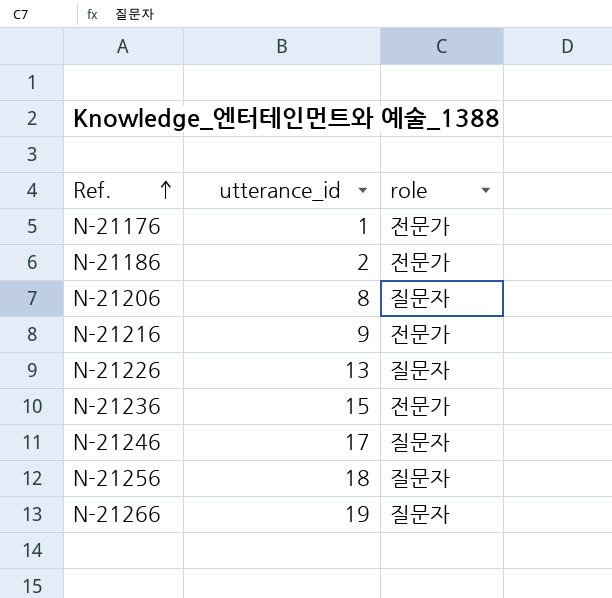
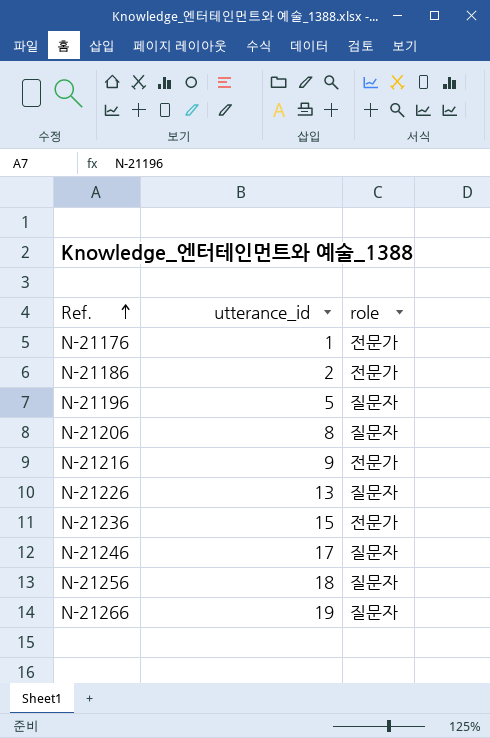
row N-21196: none -> 5 | 질문자

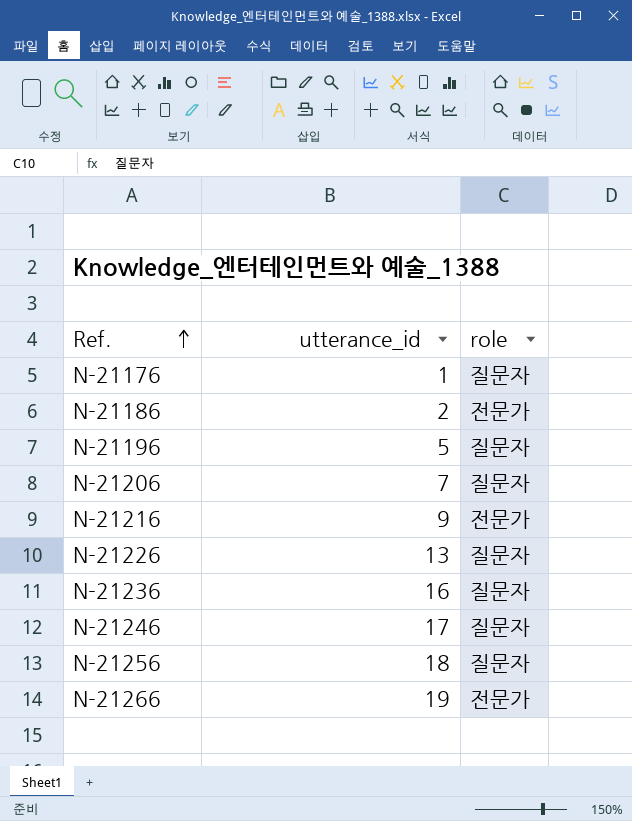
N-21176 | role: 전문가 -> 질문자
N-21206 | utterance_id: 8 -> 7
N-21236 | utterance_id: 15 -> 16
N-21236 | role: 전문가 -> 질문자
N-21266 | role: 질문자 -> 전문가

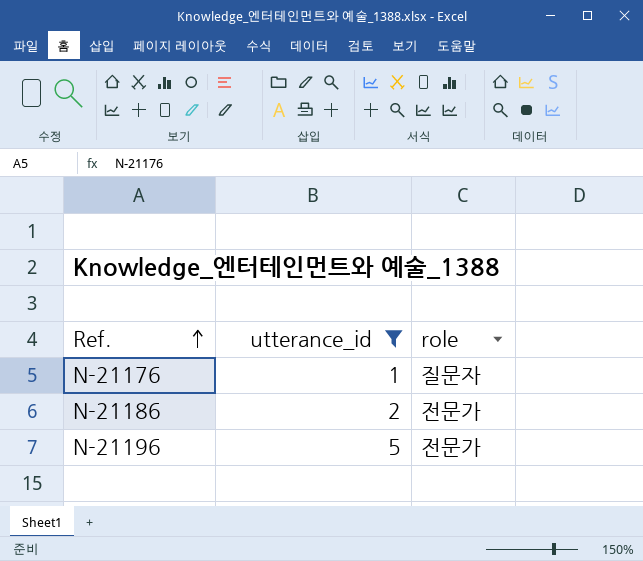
filter: none -> utterance_id <= 5
N-21196 | role: 질문자 -> 전문가

